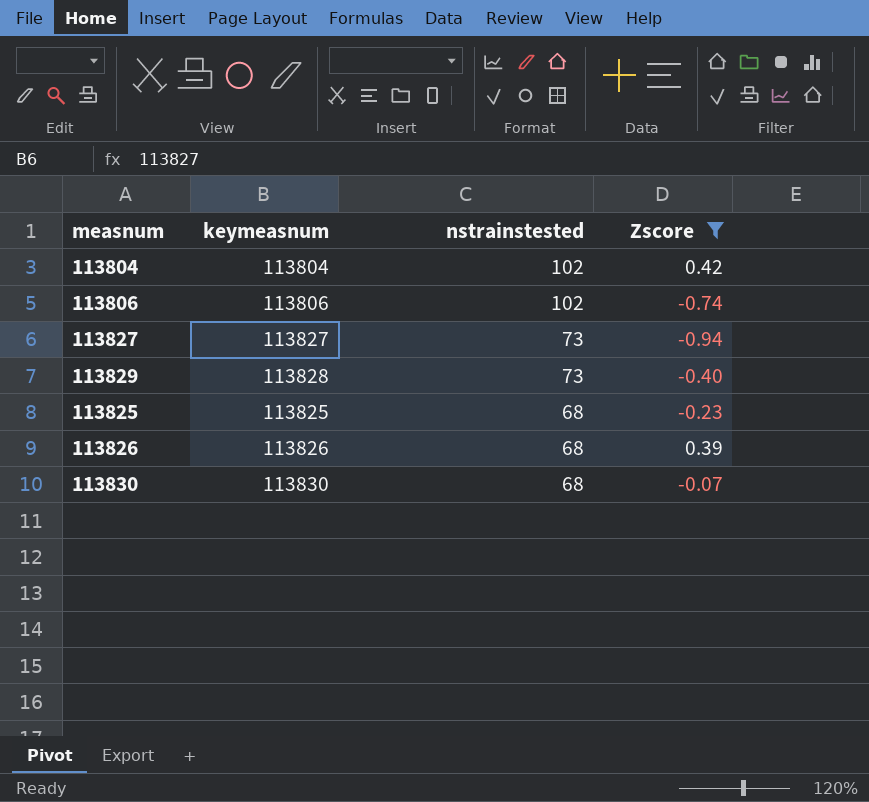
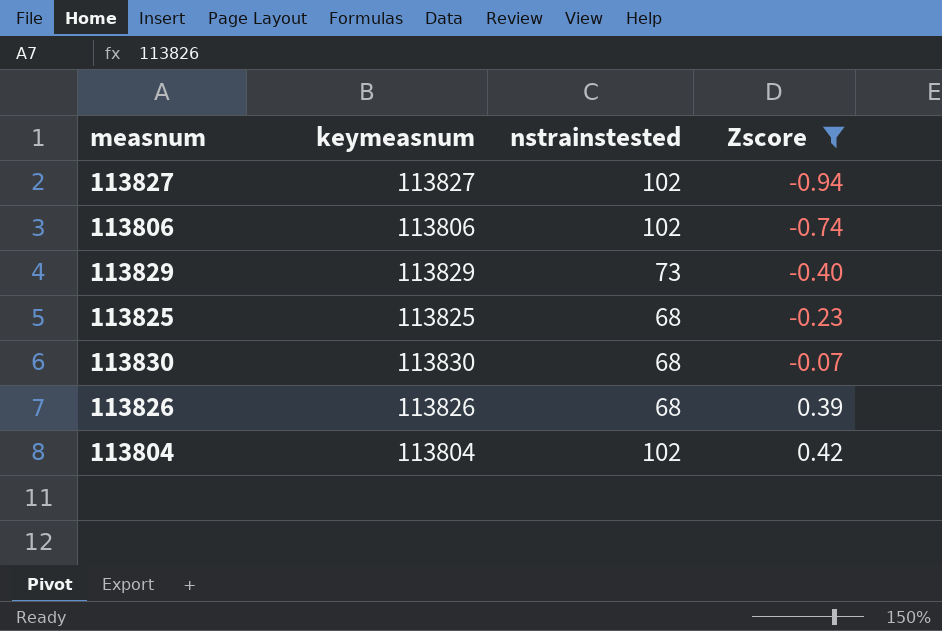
row order: nstrainstested descending -> Zscore ascending
113827 | nstrainstested: 73 -> 102
113829 | keymeasnum: 113828 -> 113829

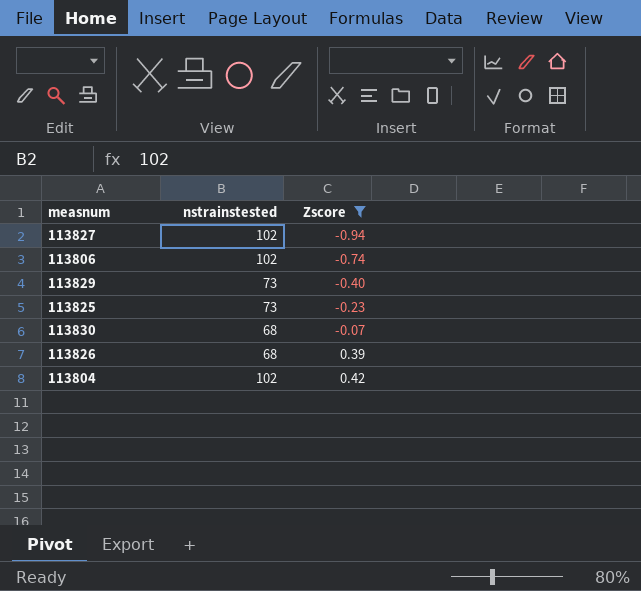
column keymeasnum | position: 2 -> none
113825 | nstrainstested: 68 -> 73

